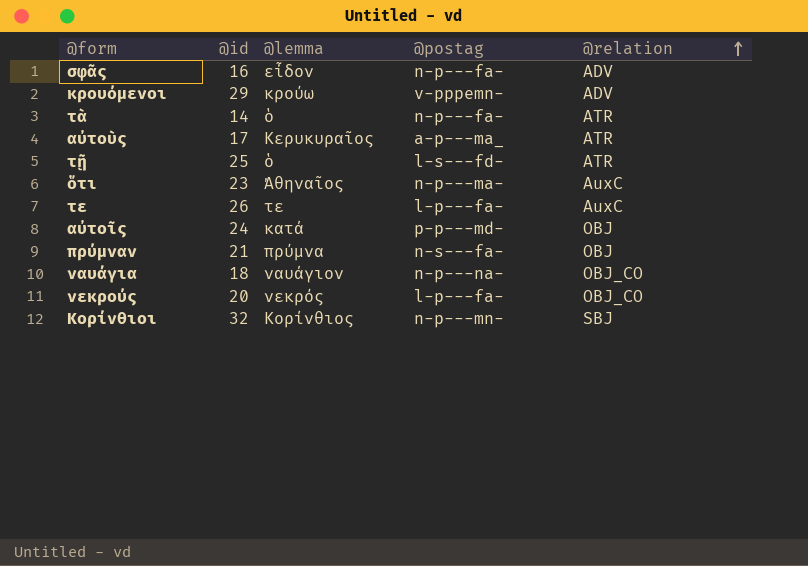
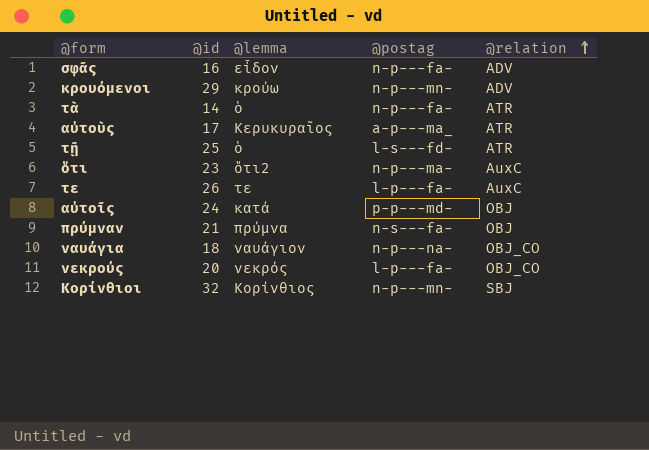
κρουόμενοι | @postag: v-pppemn- -> n-p---mn-
ὅτι | @lemma: Ἀθηναῖος -> ὅτι2

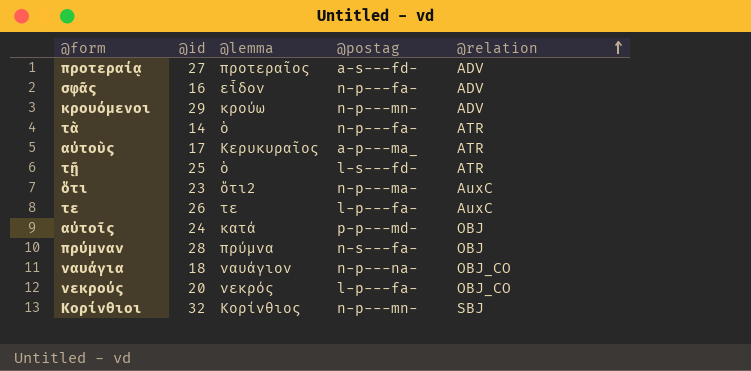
row προτεραίᾳ: none -> 27 | προτεραῖος | a-s---fd- | ADV
πρύμναν | @id: 21 -> 28

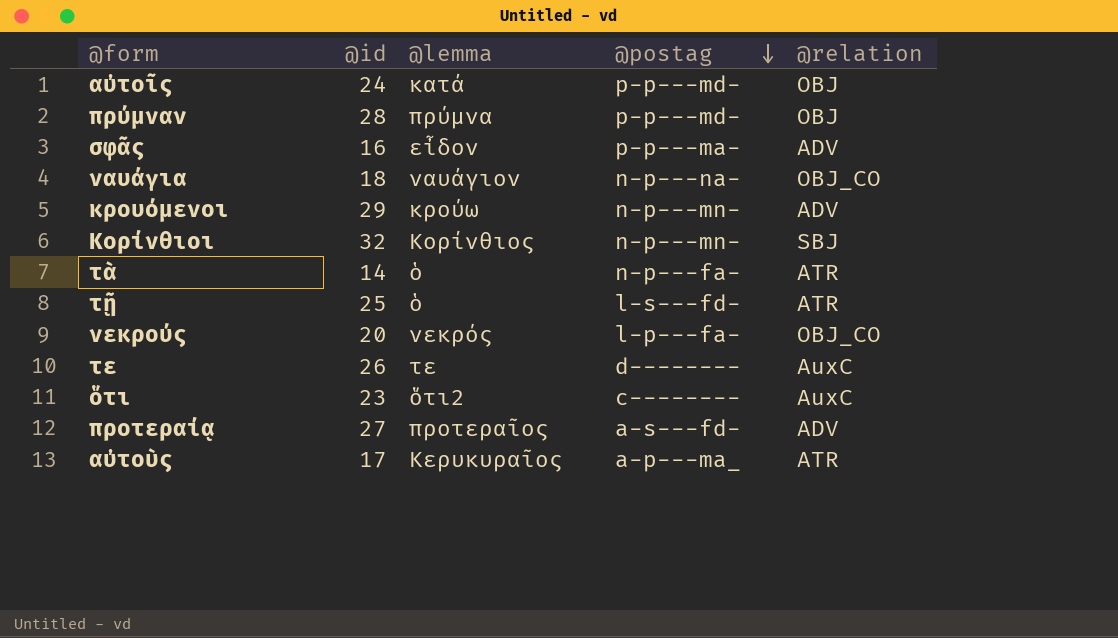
row order: @relation ascending -> @postag descending
πρύμναν | @postag: n-s---fa- -> p-p---md-
σφᾶς | @postag: n-p---fa- -> p-p---ma-
τε | @postag: l-p---fa- -> d--------
ὅτι | @postag: n-p---ma- -> c--------

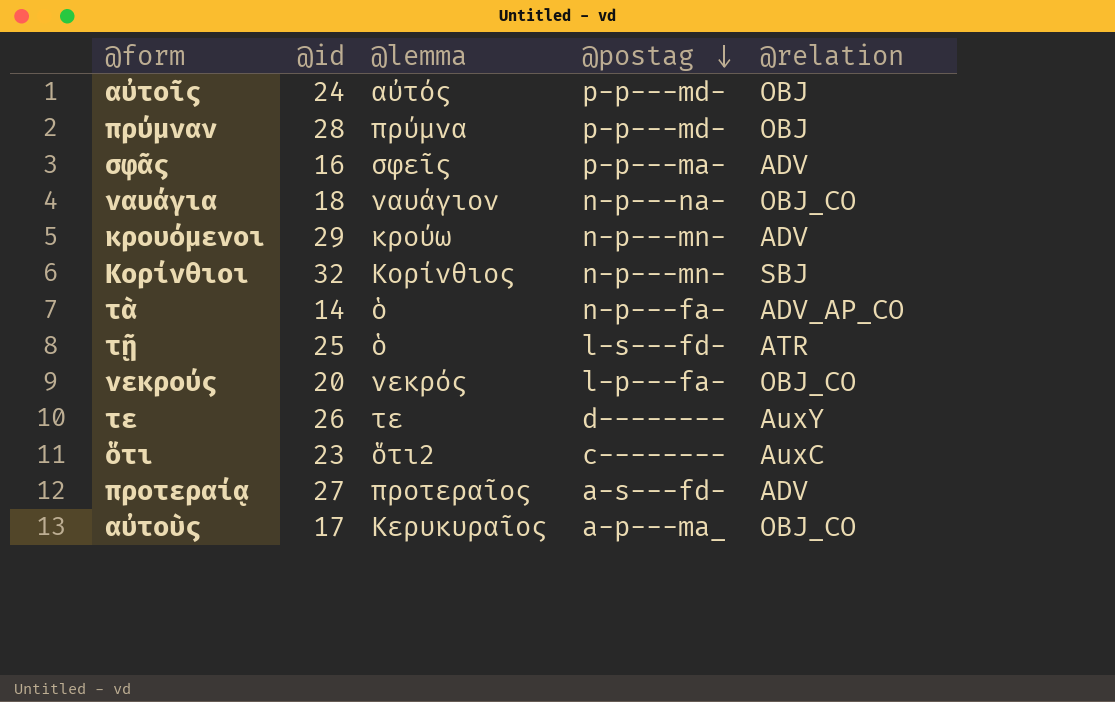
αὐτοῖς | @lemma: κατά -> αὐτός
σφᾶς | @lemma: εἶδον -> σφεῖς
τὰ | @relation: ATR -> ADV_AP_CO
τε | @relation: AuxC -> AuxY
αὐτοὺς | @relation: ATR -> OBJ_CO

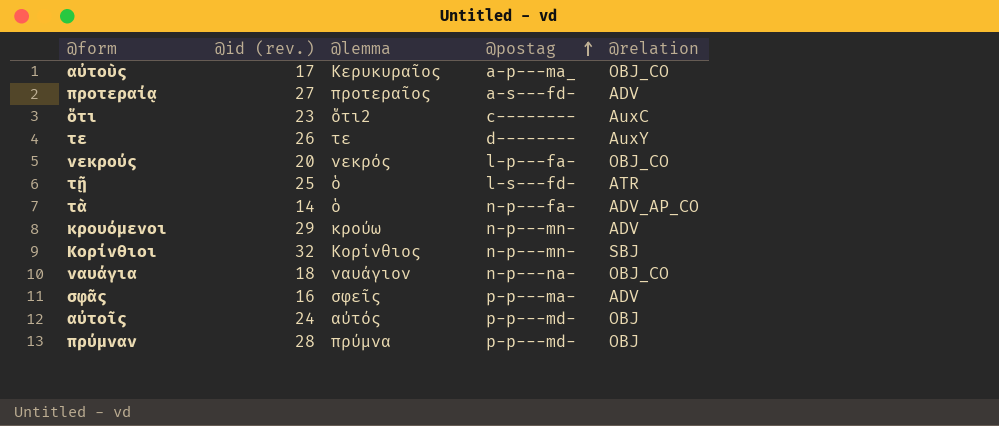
row order: @postag descending -> @postag ascending
column name: @id -> @id (rev.)

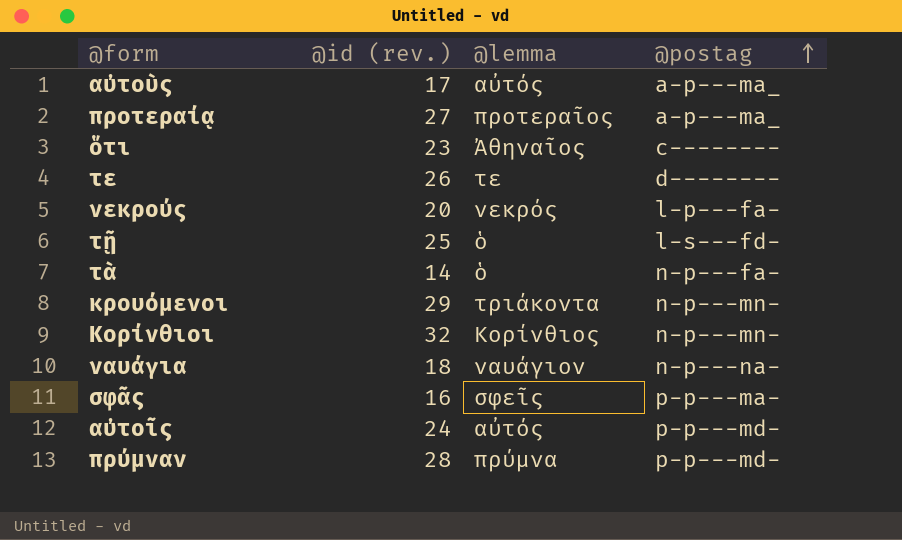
column @relation | position: 5 -> none
αὐτοὺς | @lemma: Κερυκυραῖος -> αὐτός
προτεραίᾳ | @postag: a-s---fd- -> a-p---ma_
ὅτι | @lemma: ὅτι2 -> Ἀθηναῖος
κρουόμενοι | @lemma: κρούω -> τριάκοντα

